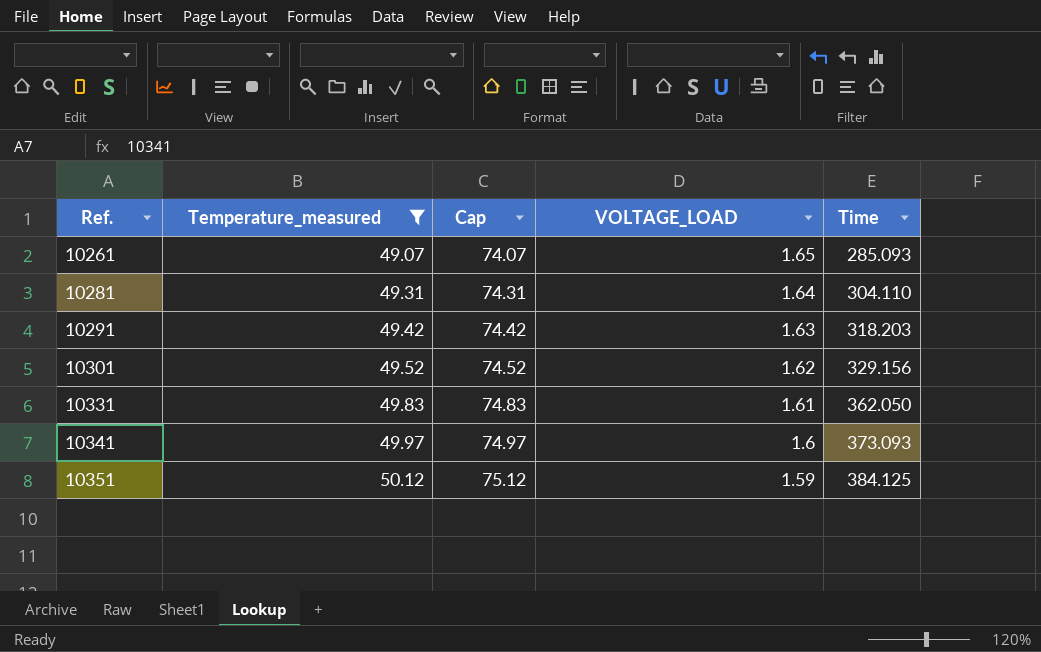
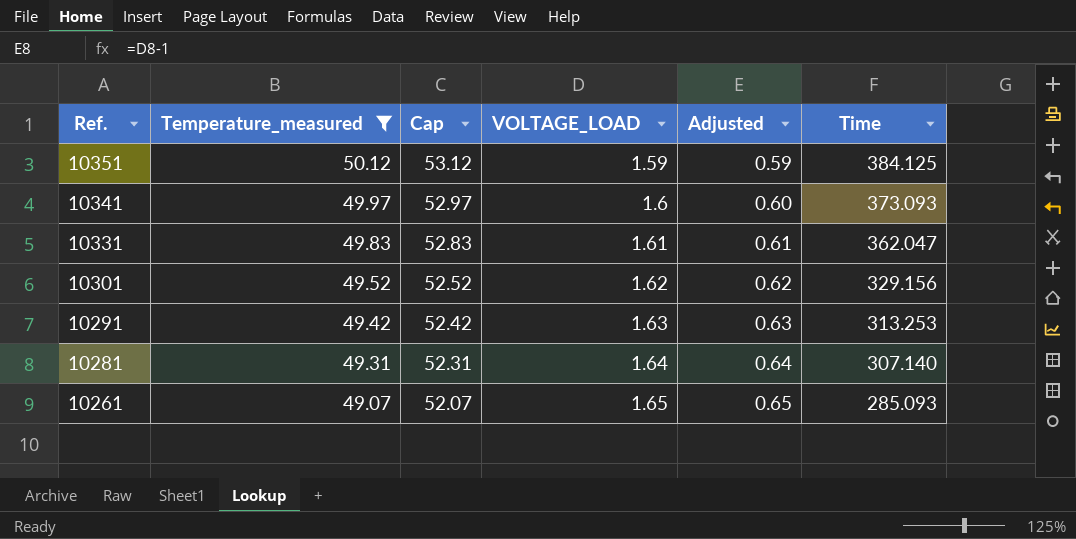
row order: Ref. ascending -> Ref. descending
column Cap | formula: [Temperature_measured] + 25 -> [Temperature_measured] + 3
column Adjusted | formula: none -> [VOLTAGE_LOAD] - 1
10331 | Time: 362.050 -> 362.047
10291 | Time: 318.203 -> 313.253
10281 | Time: 304.110 -> 307.140

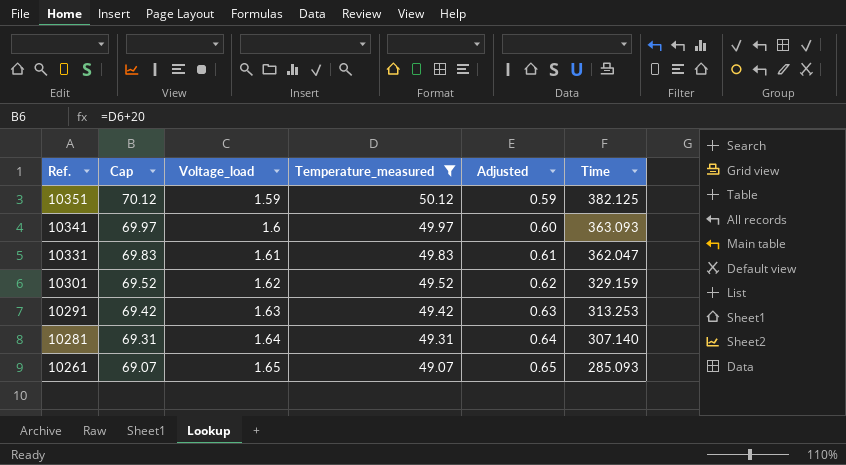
column Cap | formula: [Temperature_measured] + 3 -> [Temperature_measured] + 20
column name: VOLTAGE_LOAD -> Voltage_load
column Temperature_measured | position: 2 -> 4
10351 | Time: 384.125 -> 382.125
10341 | Time: 373.093 -> 363.093
10301 | Time: 329.156 -> 329.159

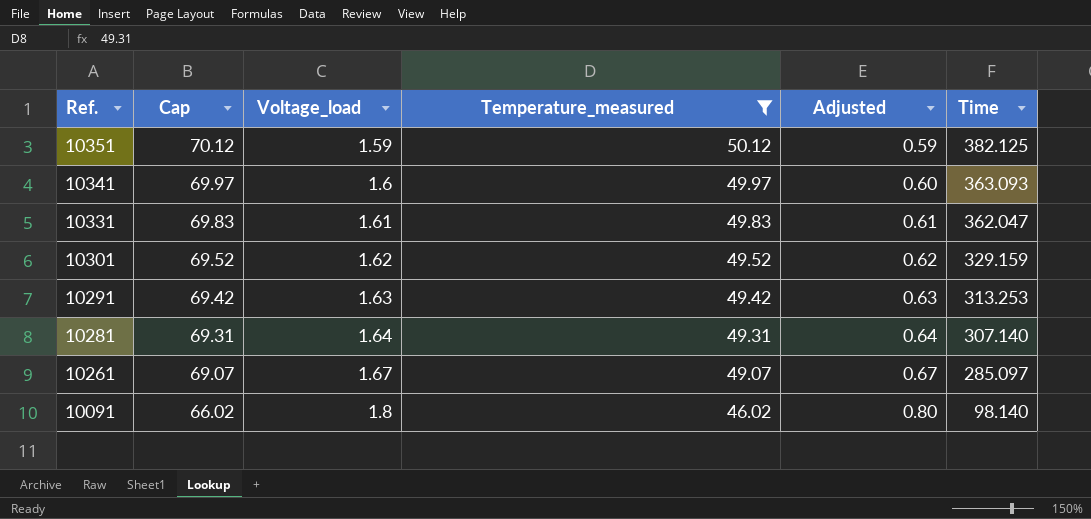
10261 | Voltage_load: 1.65 -> 1.67
10261 | Adjusted: 0.65 -> 0.67
10261 | Time: 285.093 -> 285.097
row 10091: none -> 66.02 | 1.8 | 46.02 | 0.80 | 98.140

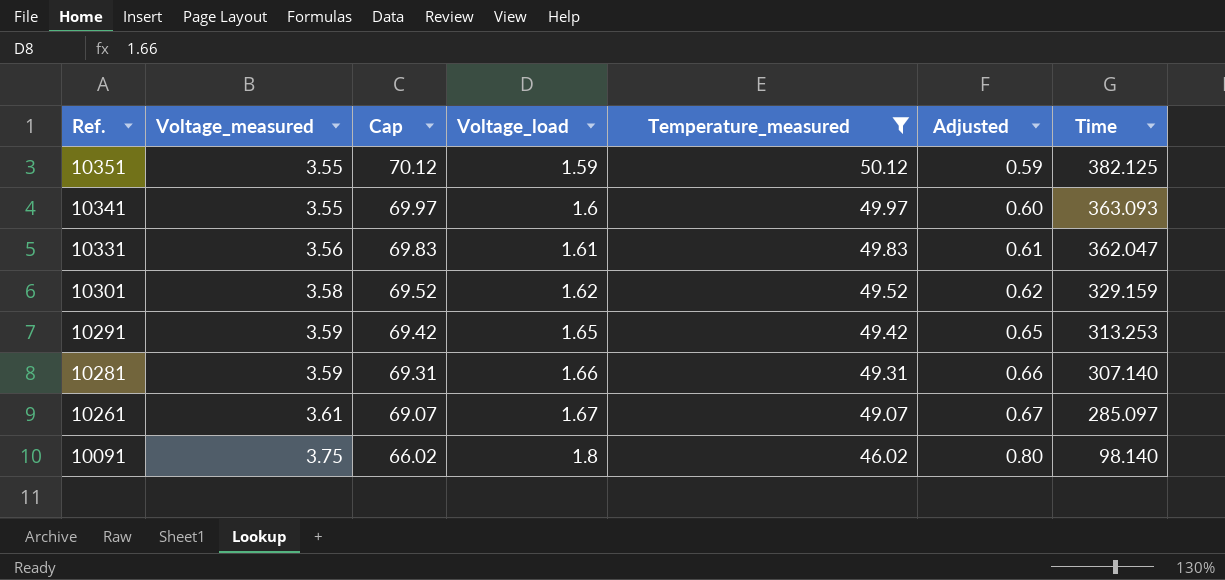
column Voltage_measured | position: none -> 2
10291 | Voltage_load: 1.63 -> 1.65
10291 | Adjusted: 0.63 -> 0.65
10281 | Voltage_load: 1.64 -> 1.66
10281 | Adjusted: 0.64 -> 0.66

